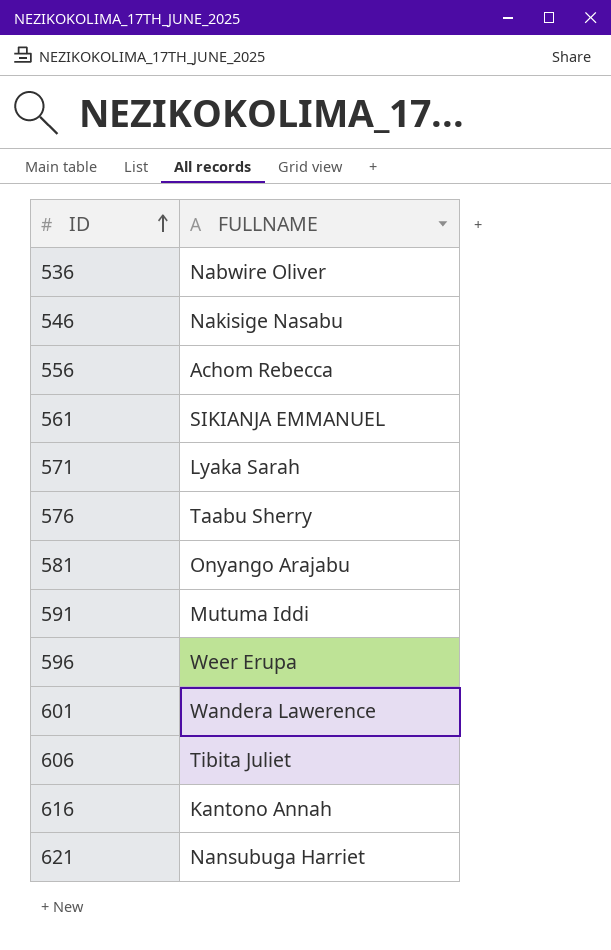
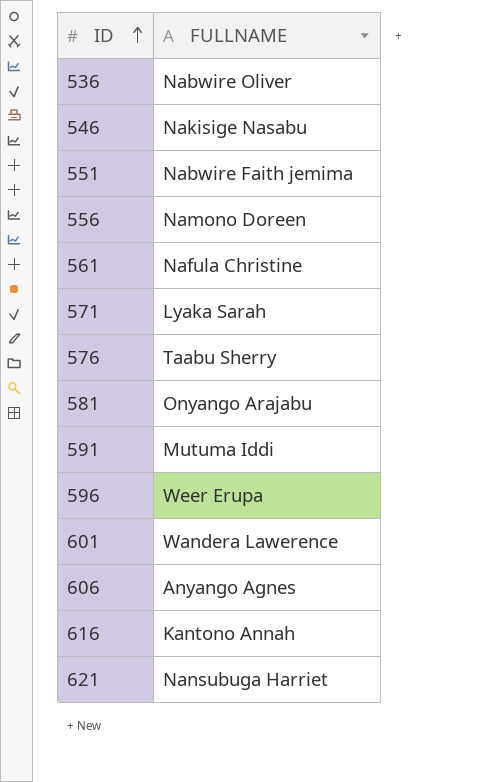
row 551: none -> Nabwire Faith jemima
556 | FULLNAME: Achom Rebecca -> Namono Doreen
561 | FULLNAME: SIKIANJA EMMANUEL -> Nafula Christine
606 | FULLNAME: Tibita Juliet -> Anyango Agnes

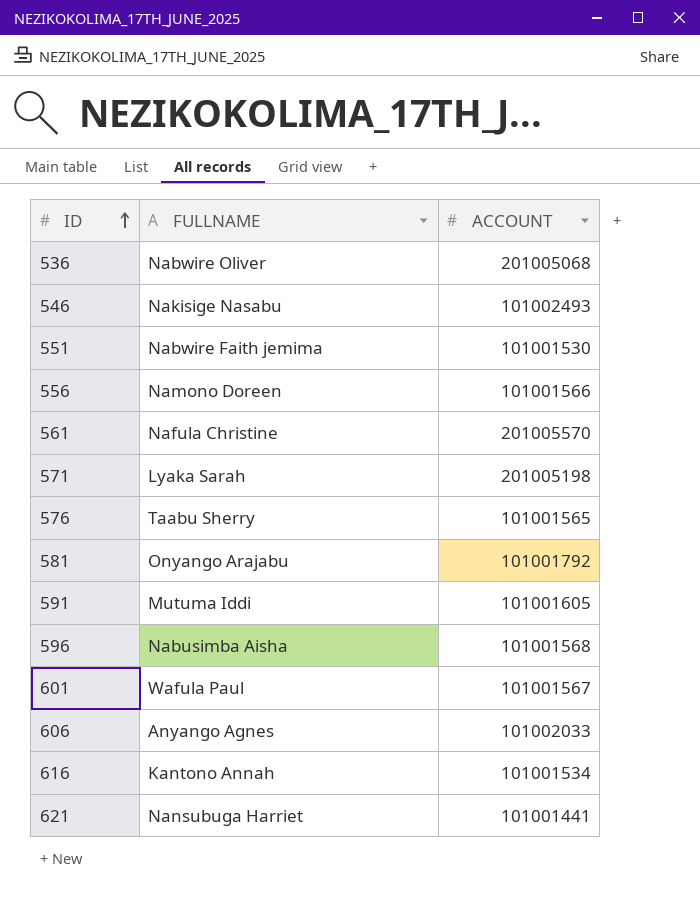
column ACCOUNT | position: none -> 3
596 | FULLNAME: Weer Erupa -> Nabusimba Aisha
601 | FULLNAME: Wandera Lawerence -> Wafula Paul

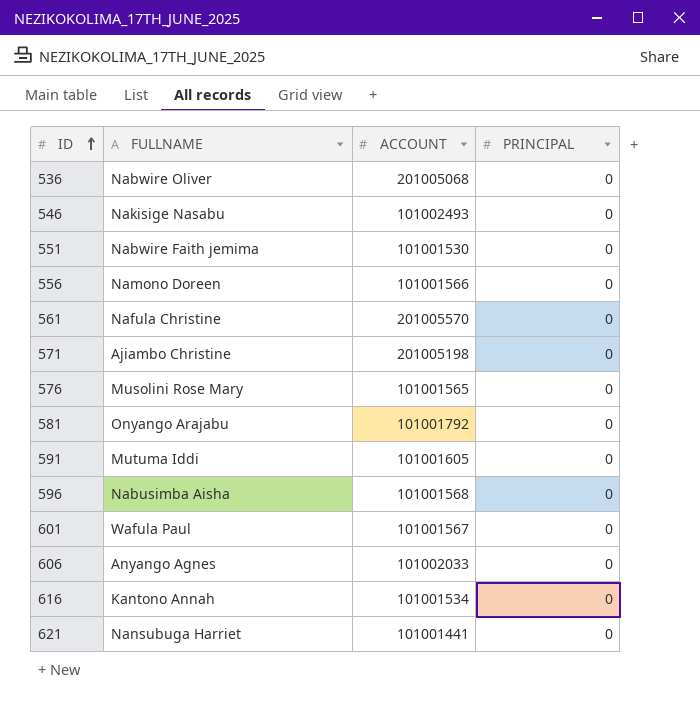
column PRINCIPAL | position: none -> 4
571 | FULLNAME: Lyaka Sarah -> Ajiambo Christine
576 | FULLNAME: Taabu Sherry -> Musolini Rose Mary

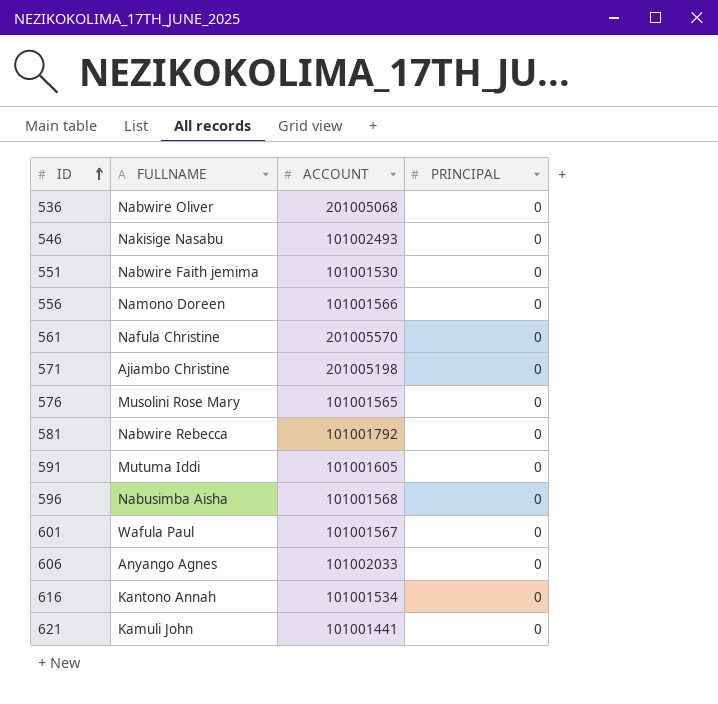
581 | FULLNAME: Onyango Arajabu -> Nabwire Rebecca
621 | FULLNAME: Nansubuga Harriet -> Kamuli John

